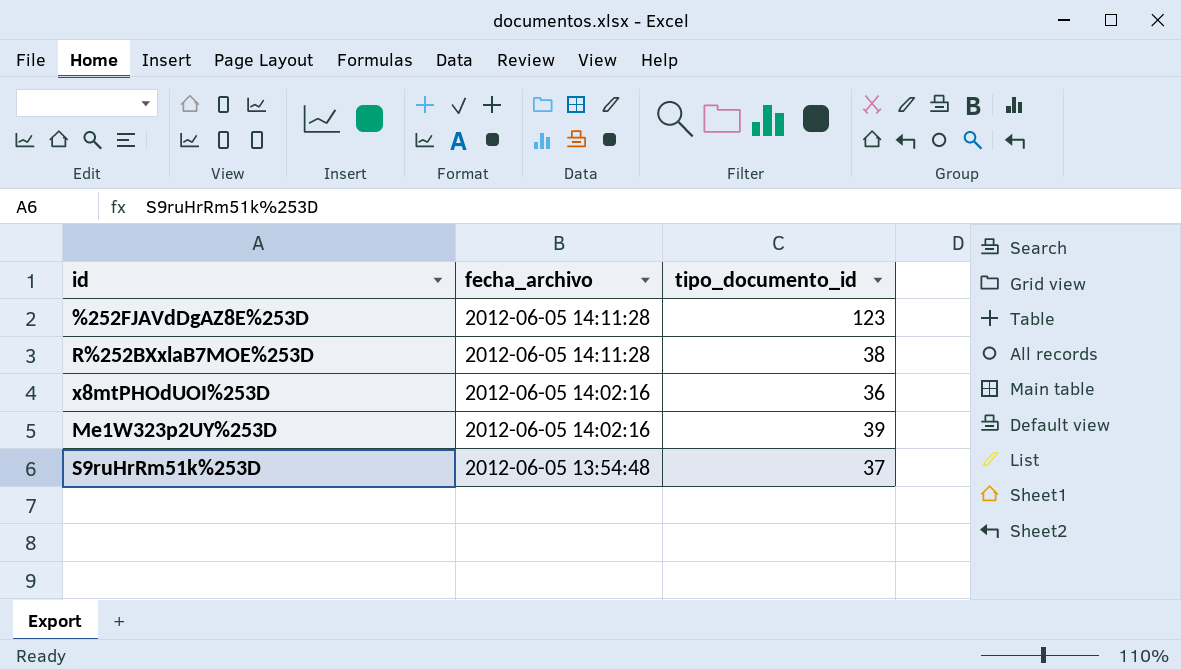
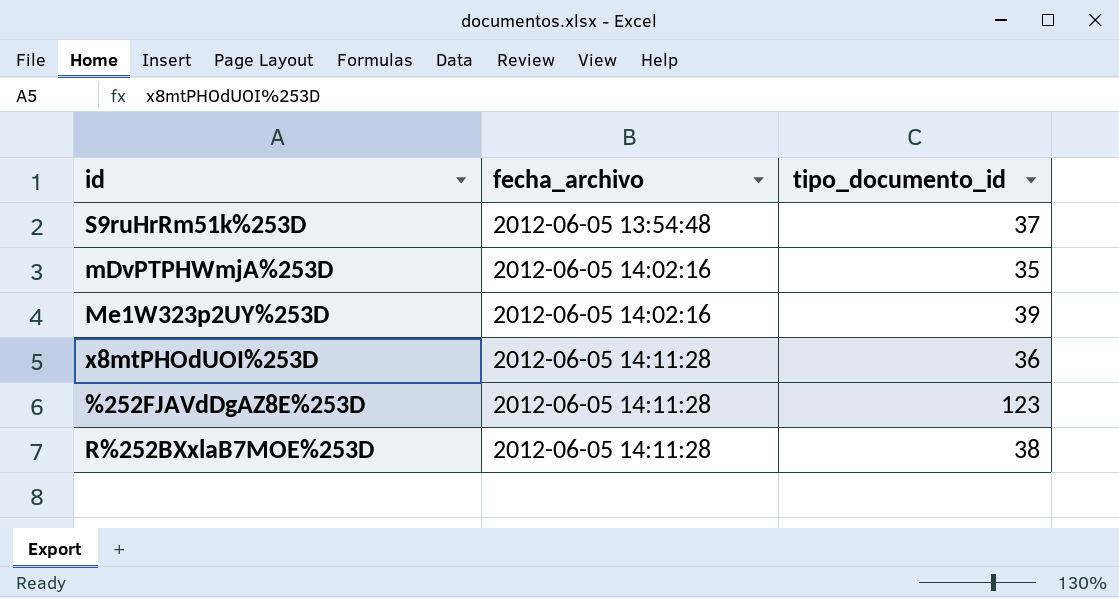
row order: fecha_archivo descending -> fecha_archivo ascending
row mDvPTPHWmjA%253D: none -> 2012-06-05 14:02:16 | 35
x8mtPHOdUOI%253D | fecha_archivo: 2012-06-05 14:02:16 -> 2012-06-05 14:11:28

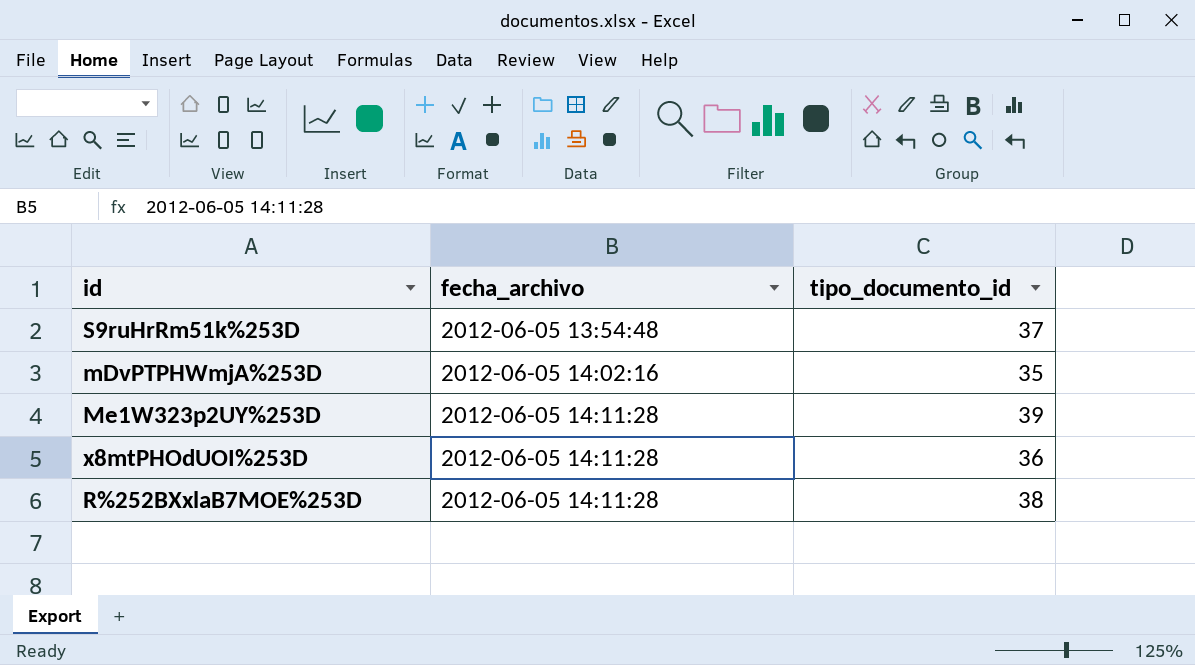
row %252FJAVdDgAZ8E%253D: 2012-06-05 14:11:28 | 123 -> none
Me1W323p2UY%253D | fecha_archivo: 2012-06-05 14:02:16 -> 2012-06-05 14:11:28

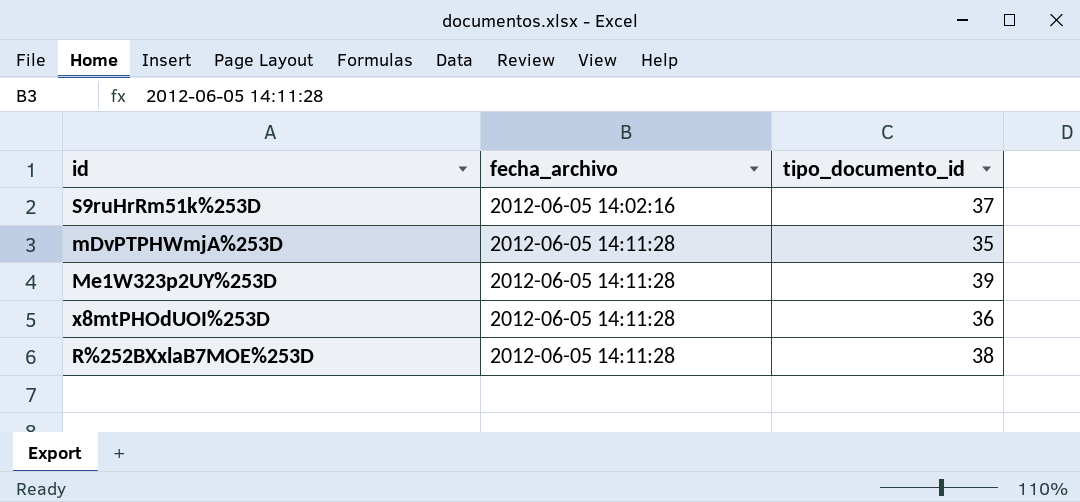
S9ruHrRm51k%253D | fecha_archivo: 2012-06-05 13:54:48 -> 2012-06-05 14:02:16
mDvPTPHWmjA%253D | fecha_archivo: 2012-06-05 14:02:16 -> 2012-06-05 14:11:28

